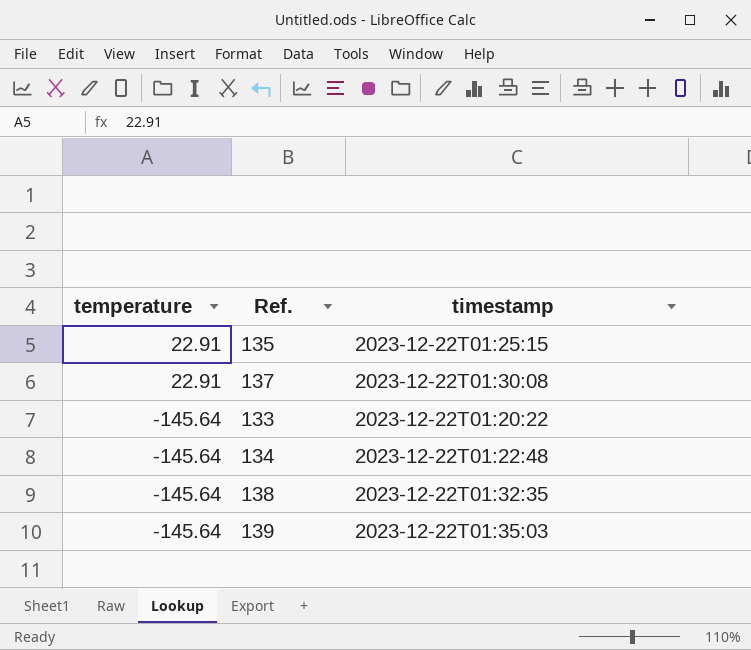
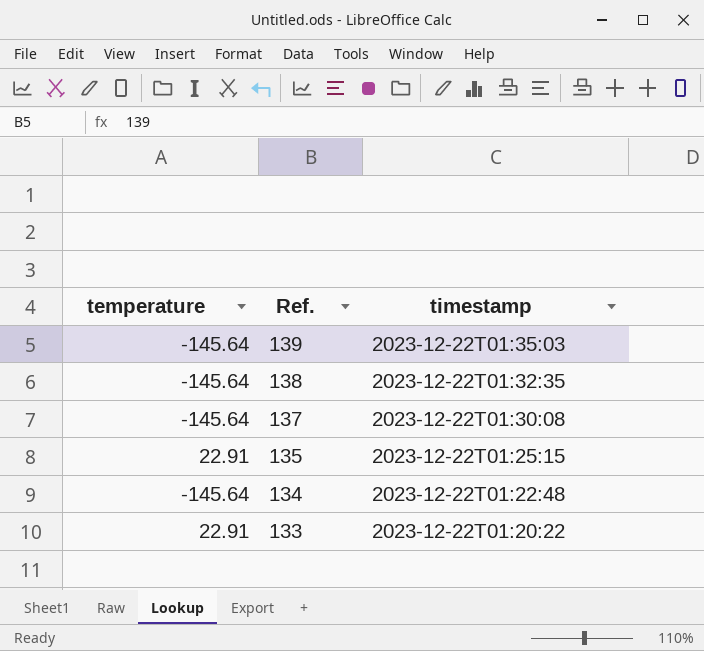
row order: temperature descending -> Ref. descending
137 | temperature: 22.91 -> -145.64
133 | temperature: -145.64 -> 22.91

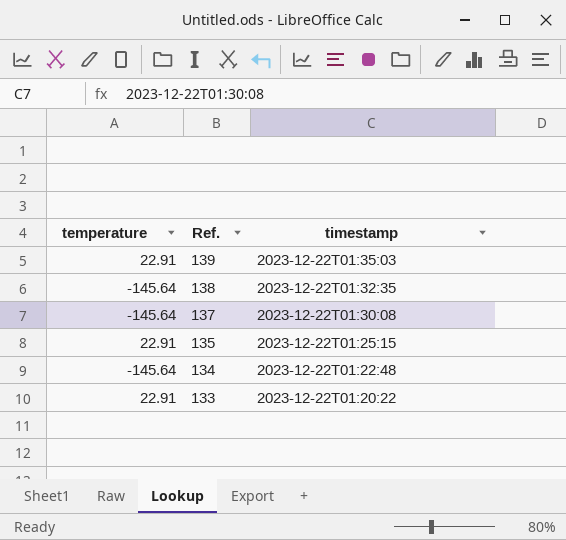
139 | temperature: -145.64 -> 22.91

